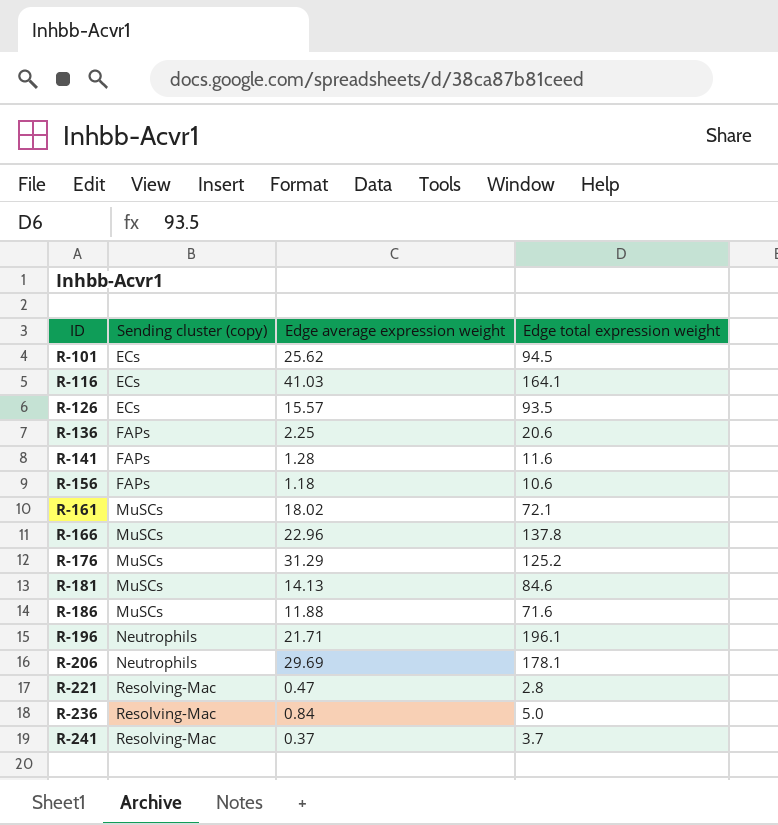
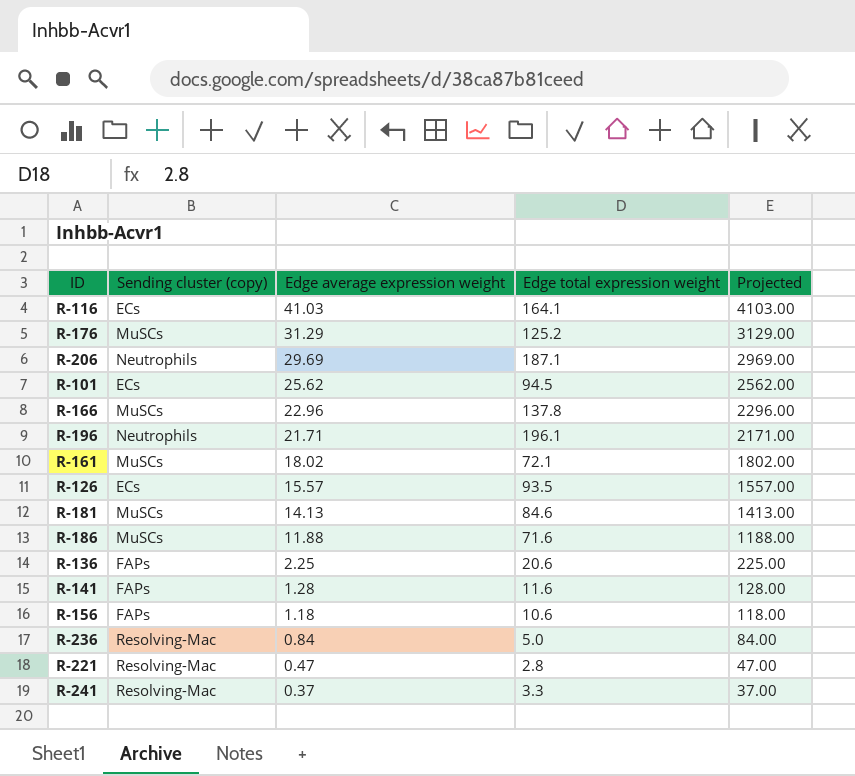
row order: ID ascending -> Edge average expression weight descending
column Projected | formula: none -> [Edge average expression weight] * 100
R-206 | Edge total expression weight: 178.1 -> 187.1
R-241 | Edge total expression weight: 3.7 -> 3.3

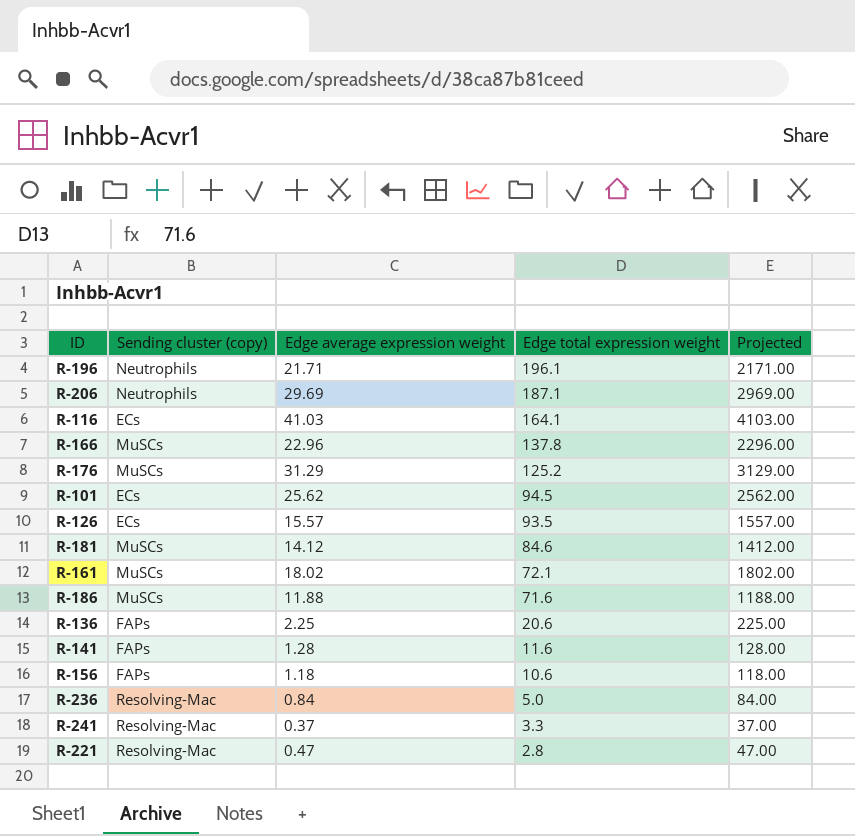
row order: Edge average expression weight descending -> Edge total expression weight descending
R-181 | Edge average expression weight: 14.13 -> 14.12
R-181 | Projected: 1413.00 -> 1412.00

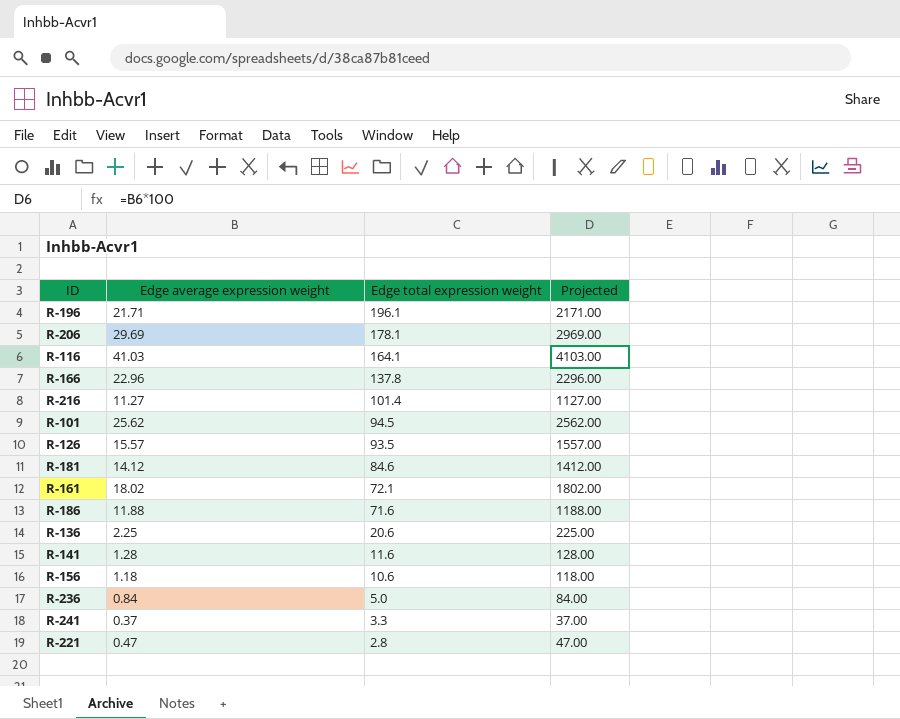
column Sending cluster (copy) | position: 2 -> none
row R-176: MuSCs | 31.29 | 125.2 | 3129.00 -> none
R-206 | Edge total expression weight: 187.1 -> 178.1
row R-216: none -> 11.27 | 101.4 | 1127.00

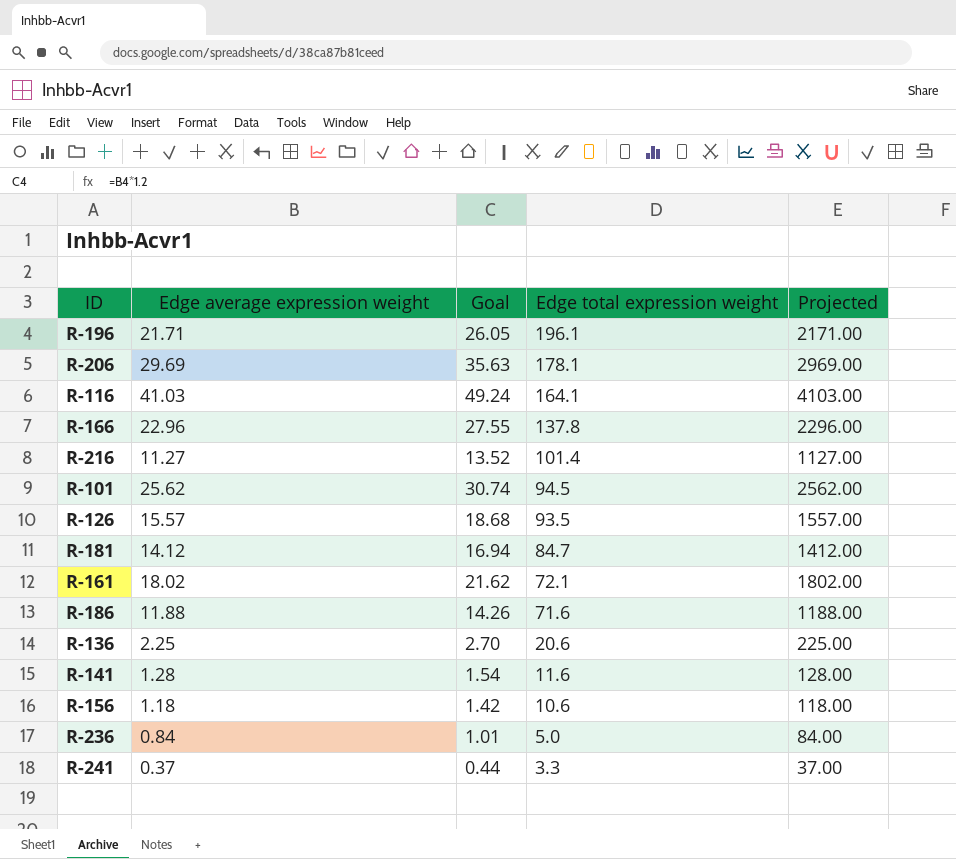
column Goal | formula: none -> [Edge average expression weight] * 1.2
row R-221: 0.47 | 2.8 | 47.00 -> none
R-181 | Edge total expression weight: 84.6 -> 84.7

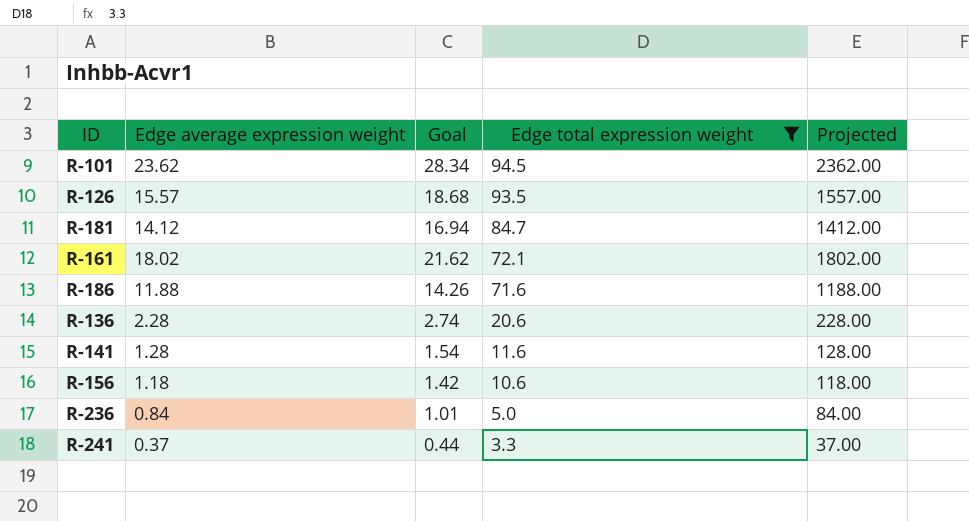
filter: none -> Edge total expression weight <= 94.5
R-101 | Edge average expression weight: 25.62 -> 23.62
R-101 | Goal: 30.74 -> 28.34
R-101 | Projected: 2562.00 -> 2362.00
R-136 | Edge average expression weight: 2.25 -> 2.28
R-136 | Goal: 2.70 -> 2.74
R-136 | Projected: 225.00 -> 228.00

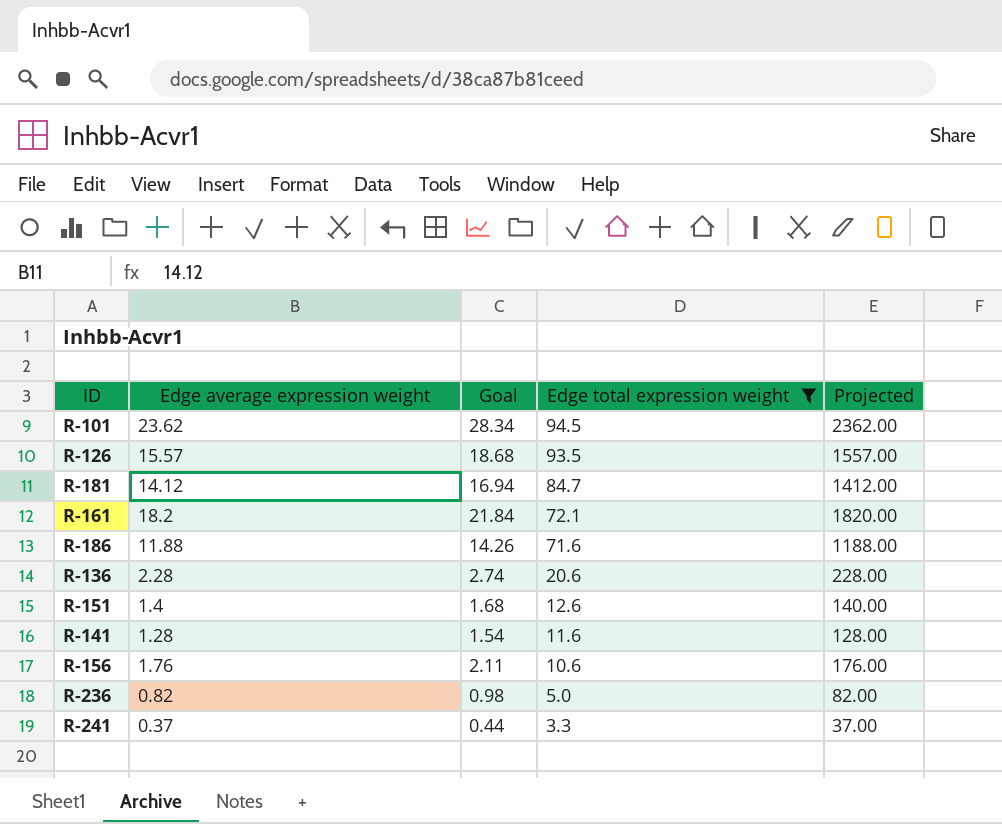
R-161 | Edge average expression weight: 18.02 -> 18.2
R-161 | Goal: 21.62 -> 21.84
R-161 | Projected: 1802.00 -> 1820.00
row R-151: none -> 1.4 | 1.68 | 12.6 | 140.00
R-156 | Edge average expression weight: 1.18 -> 1.76
R-156 | Goal: 1.42 -> 2.11
R-156 | Projected: 118.00 -> 176.00
R-236 | Edge average expression weight: 0.84 -> 0.82
R-236 | Goal: 1.01 -> 0.98
R-236 | Projected: 84.00 -> 82.00

